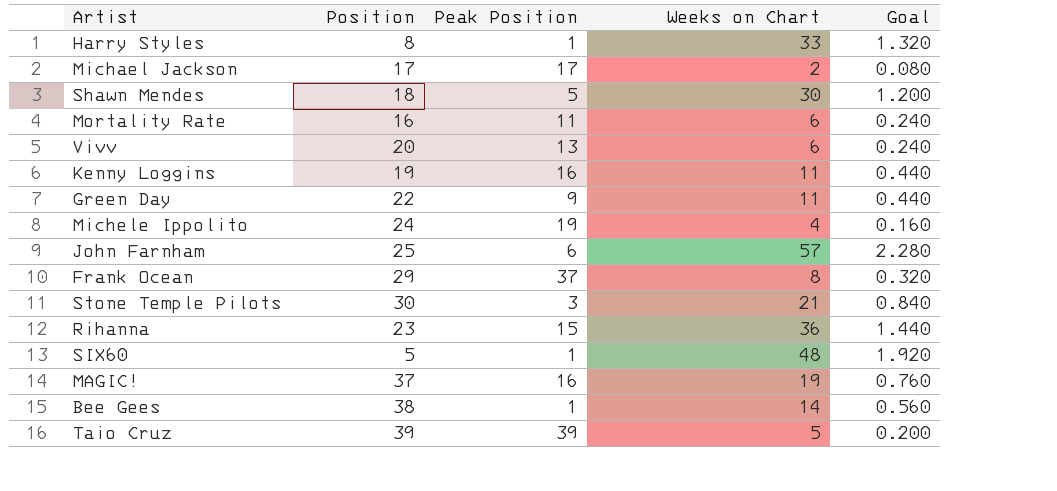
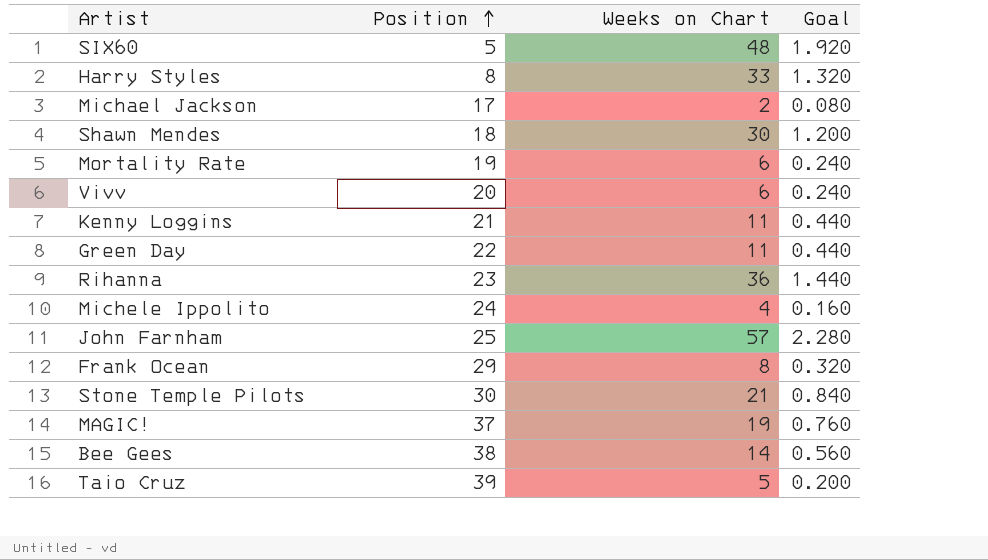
row order: none -> Position ascending
column Peak Position | position: 3 -> none
Mortality Rate | Position: 16 -> 19
Kenny Loggins | Position: 19 -> 21

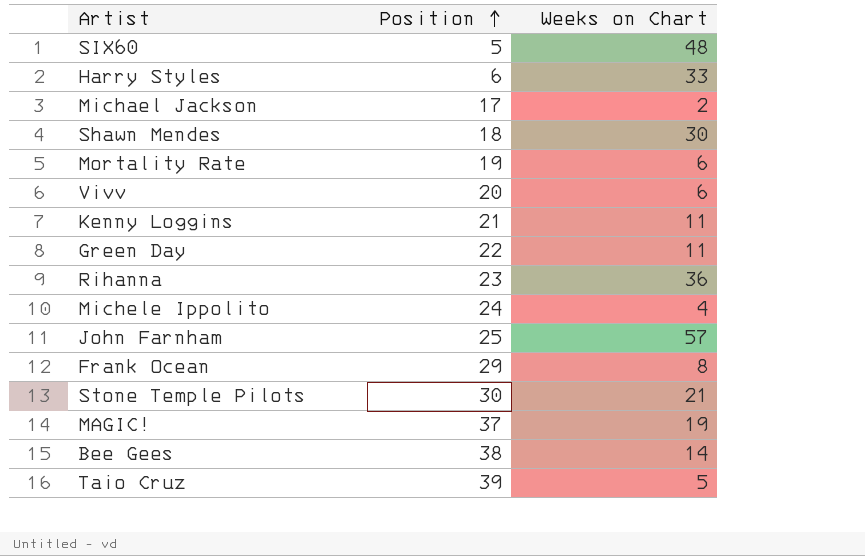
column Goal | formula: [Weeks on Chart] * 0.04 -> none
Harry Styles | Position: 8 -> 6

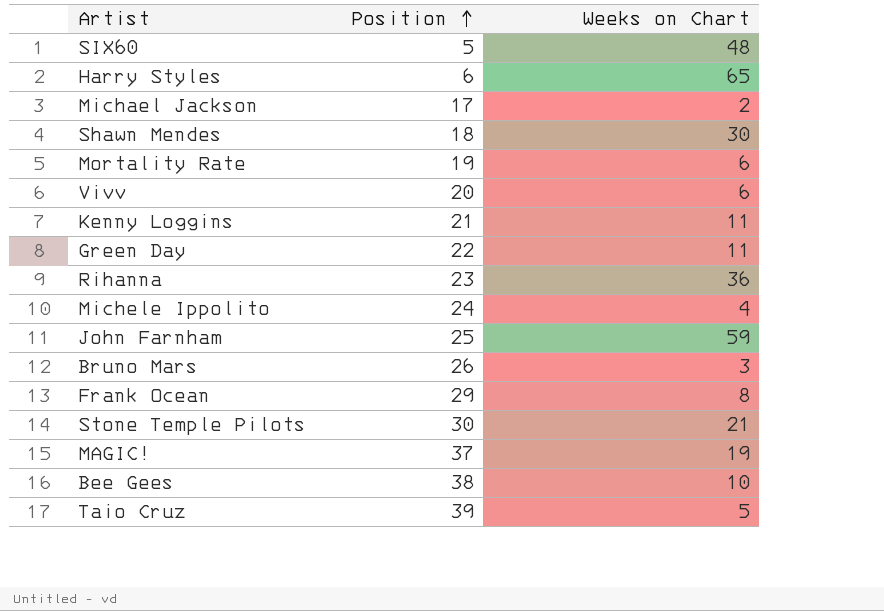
Harry Styles | Weeks on Chart: 33 -> 65
John Farnham | Weeks on Chart: 57 -> 59
row Bruno Mars: none -> 26 | 3
Bee Gees | Weeks on Chart: 14 -> 10

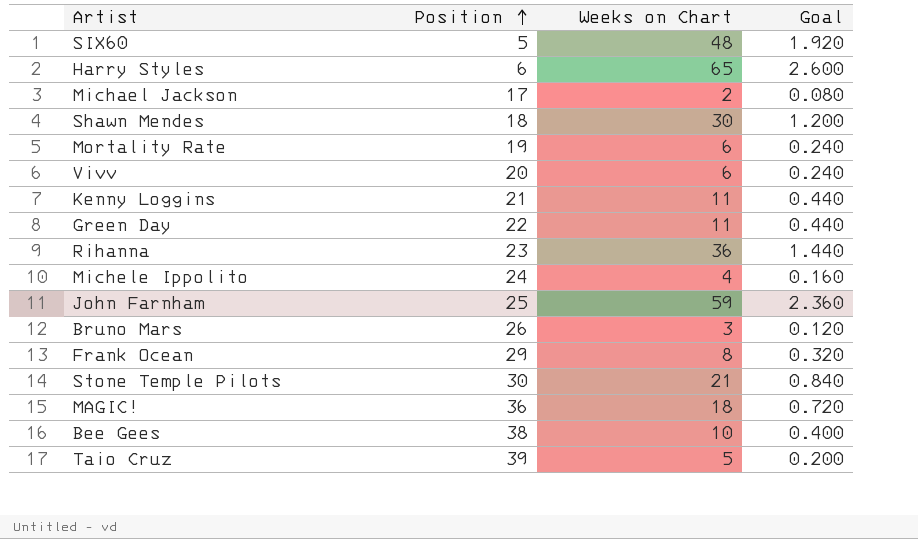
column Goal | formula: none -> [Weeks on Chart] * 0.04
MAGIC! | Position: 37 -> 36
MAGIC! | Weeks on Chart: 19 -> 18

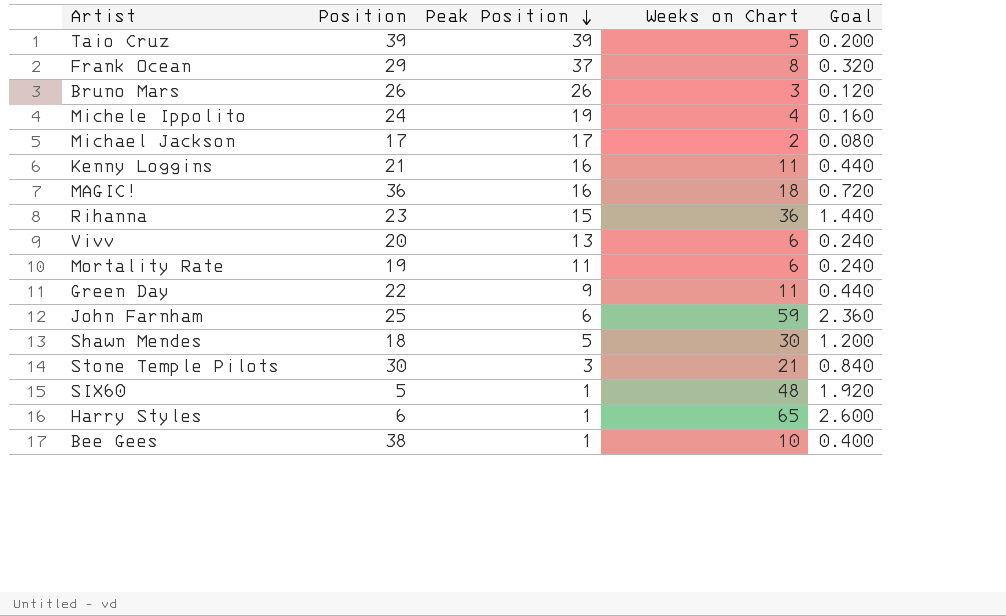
row order: Position ascending -> Peak Position descending
column Peak Position | position: none -> 3

